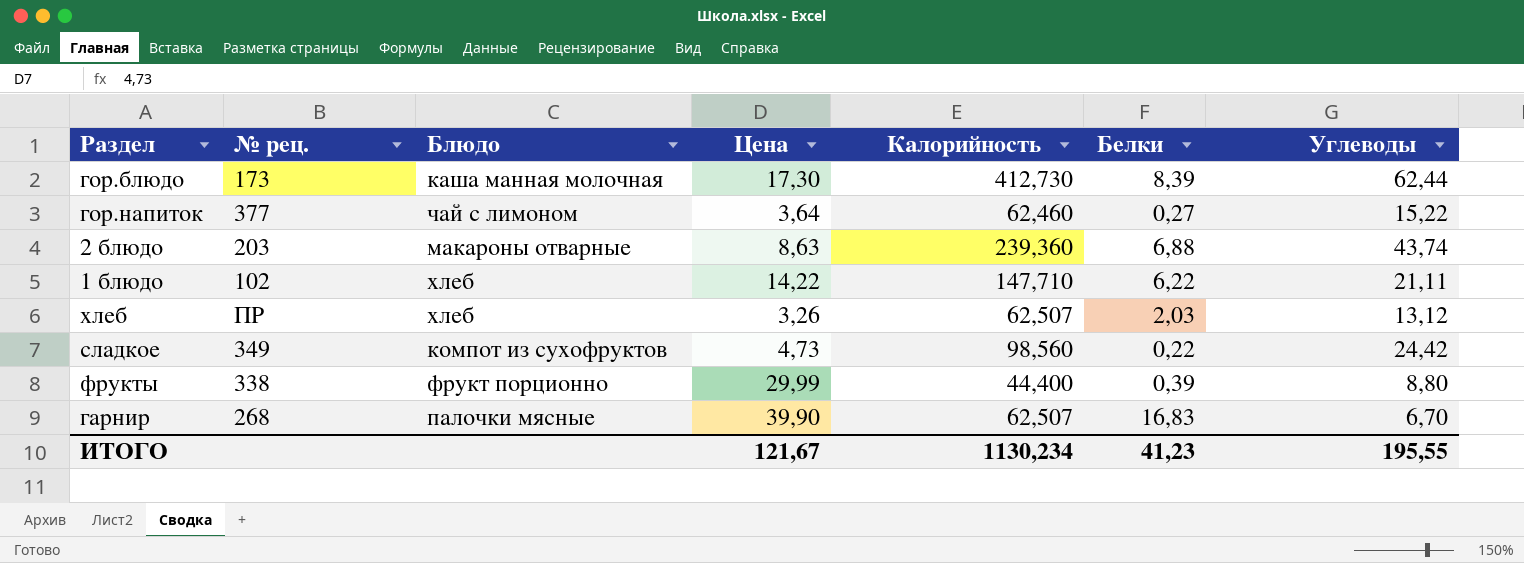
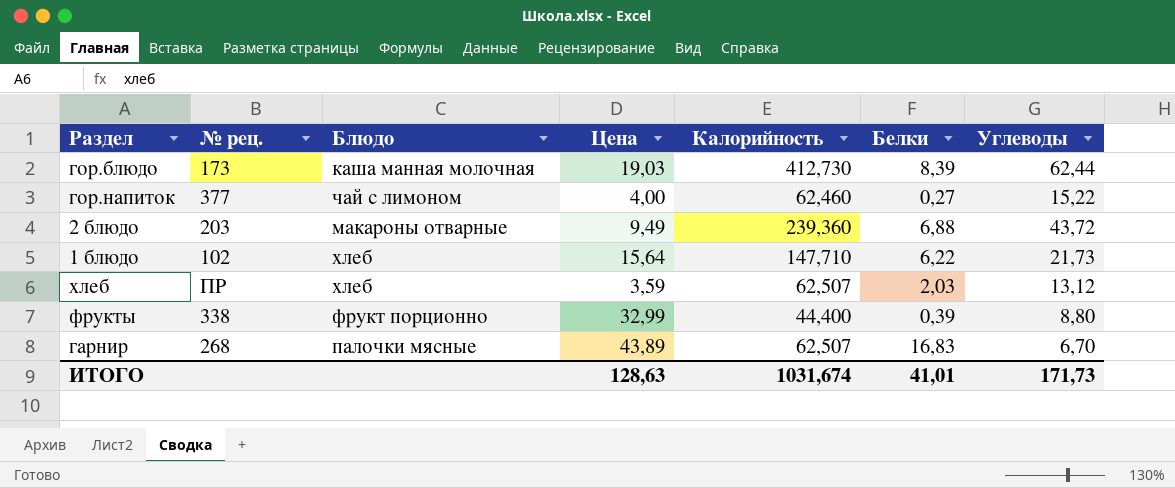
row сладкое: 349 | компот из сухофруктов | 4,73 | 98,560 | 0,22 | 24,42 -> none
гор.блюдо | Цена: 17,30 -> 19,03
гор.напиток | Цена: 3,64 -> 4,00
2 блюдо | Цена: 8,63 -> 9,49
2 блюдо | Углеводы: 43,74 -> 43,72
1 блюдо | Цена: 14,22 -> 15,64
1 блюдо | Углеводы: 21,11 -> 21,73
хлеб | Цена: 3,26 -> 3,59
фрукты | Цена: 29,99 -> 32,99
гарнир | Цена: 39,90 -> 43,89
ИТОГО | Цена: 121,67 -> 128,63
ИТОГО | Калорийность: 1130,234 -> 1031,674
ИТОГО | Белки: 41,23 -> 41,01
ИТОГО | Углеводы: 195,55 -> 171,73

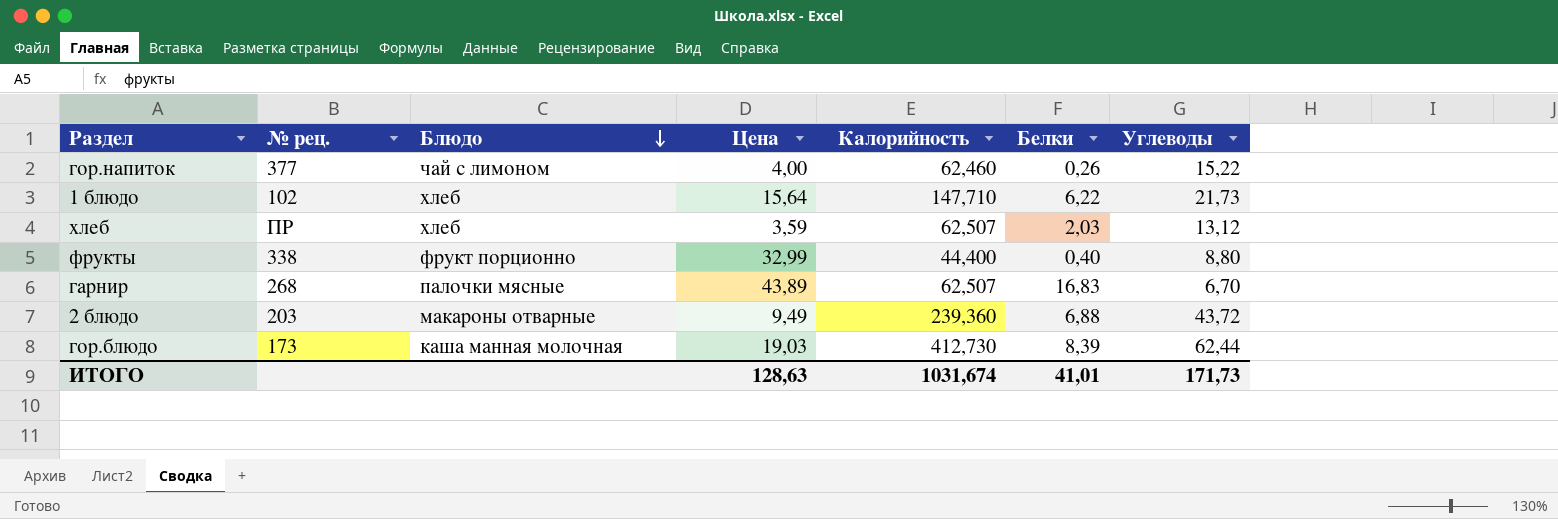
row order: none -> Блюдо descending
гор.напиток | Белки: 0,27 -> 0,26
фрукты | Белки: 0,39 -> 0,40

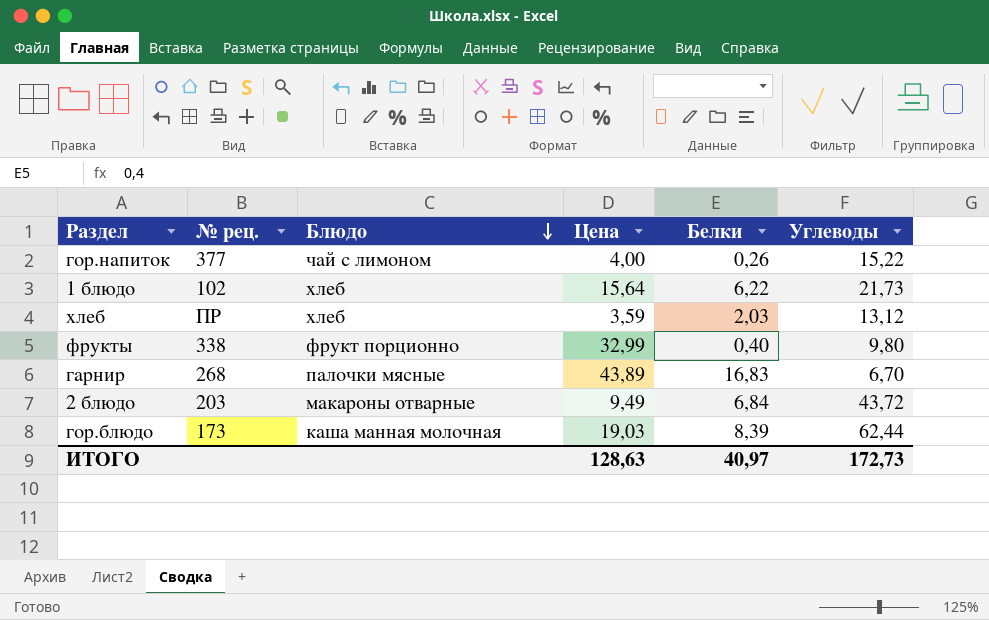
column Калорийность | position: 5 -> none
фрукты | Углеводы: 8,80 -> 9,80
2 блюдо | Белки: 6,88 -> 6,84
ИТОГО | Белки: 41,01 -> 40,97
ИТОГО | Углеводы: 171,73 -> 172,73

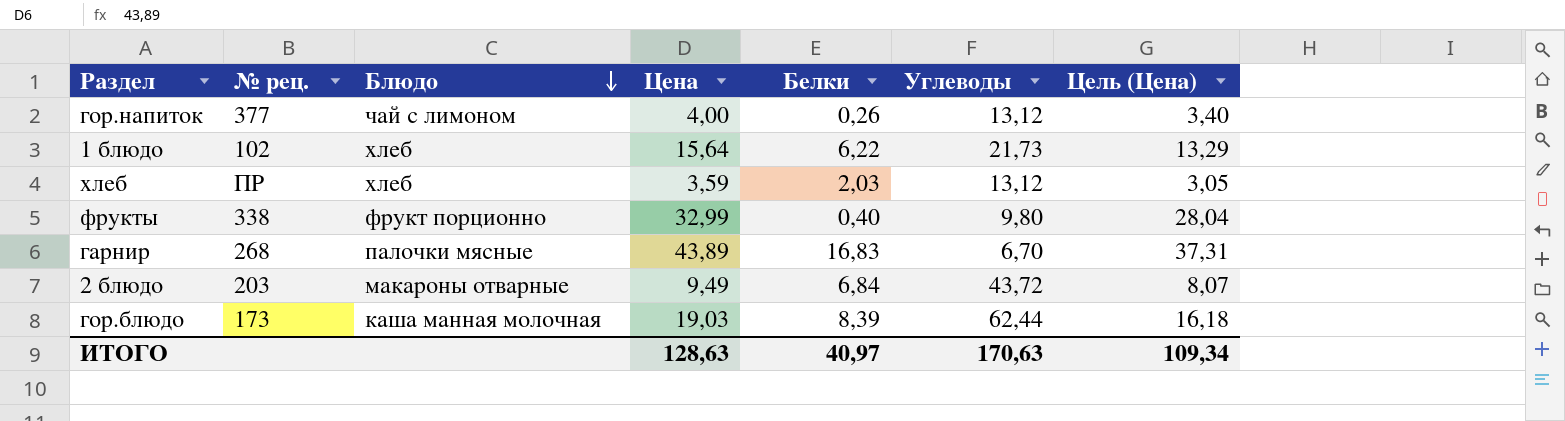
column Цель (Цена) | formula: none -> [Цена] * 0,85
гор.напиток | Углеводы: 15,22 -> 13,12
ИТОГО | Углеводы: 172,73 -> 170,63

